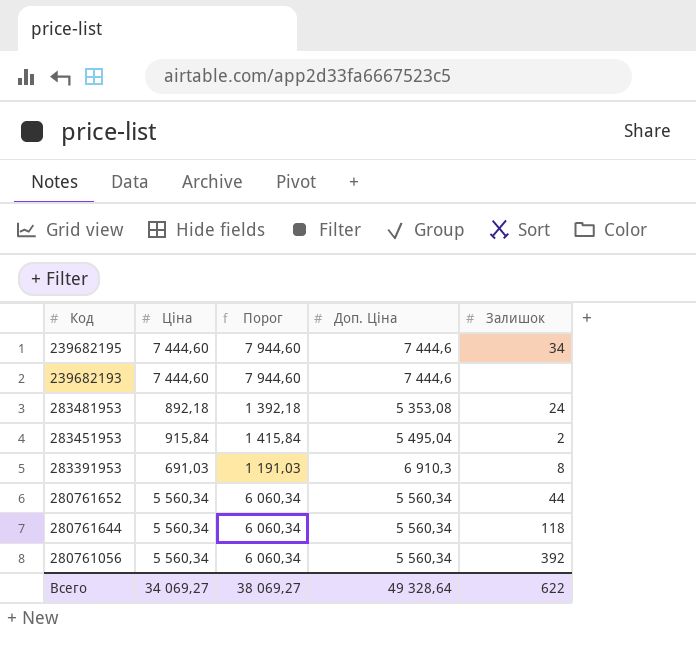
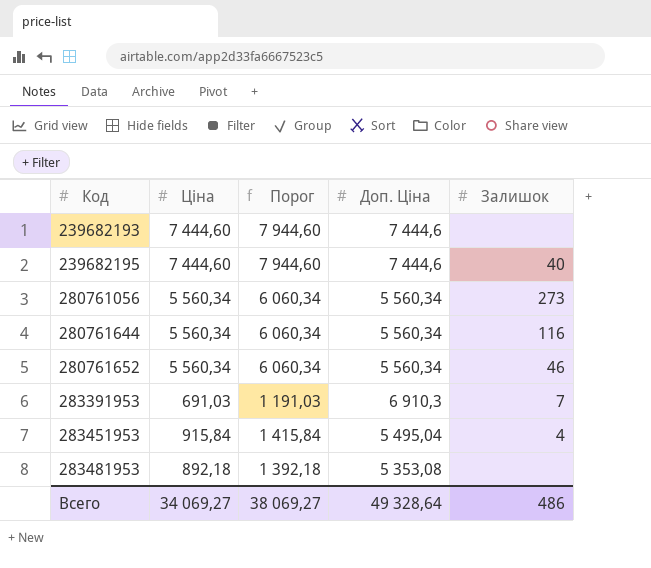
row order: none -> Код ascending
239682195 | Залишок: 34 -> 40
280761056 | Залишок: 392 -> 273
280761644 | Залишок: 118 -> 116
280761652 | Залишок: 44 -> 46
283391953 | Залишок: 8 -> 7
283451953 | Залишок: 2 -> 4
283481953 | Залишок: 24 -> none
Всего | Залишок: 622 -> 486

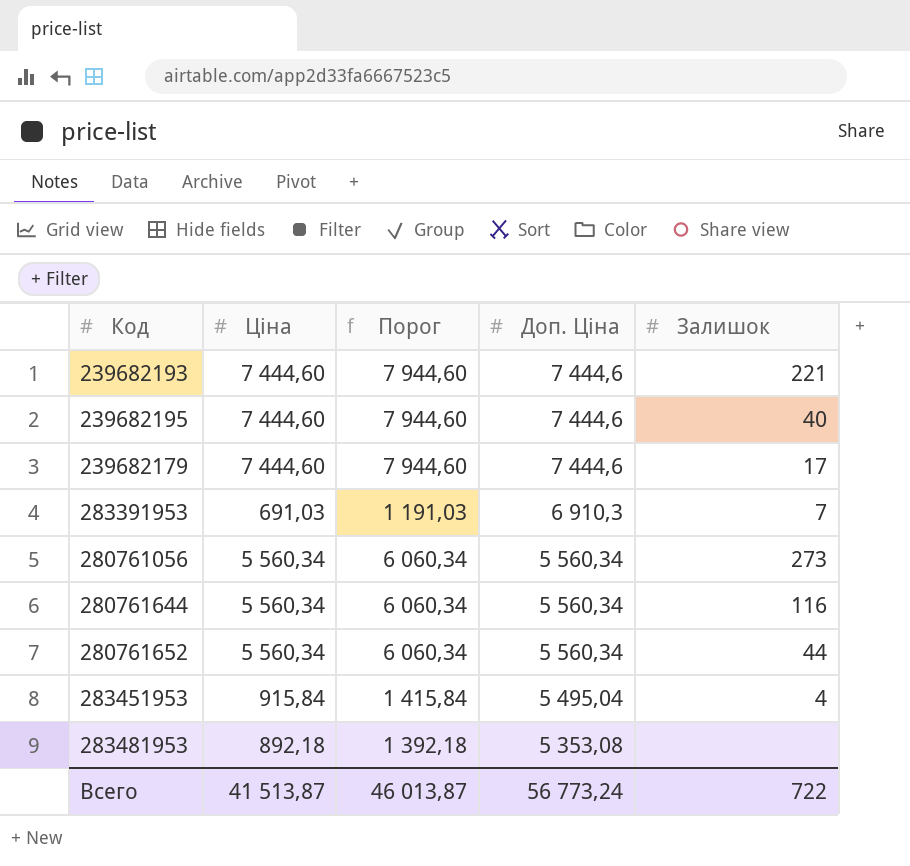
row order: Код ascending -> Доп. Ціна descending
239682193 | Залишок: none -> 221
row 239682179: none -> 7 444,60 | 7 944,60 | 7 444,6 | 17
280761652 | Залишок: 46 -> 44
Всего | Ціна: 34 069,27 -> 41 513,87
Всего | Порог: 38 069,27 -> 46 013,87
Всего | Доп. Ціна: 49 328,64 -> 56 773,24
Всего | Залишок: 486 -> 722

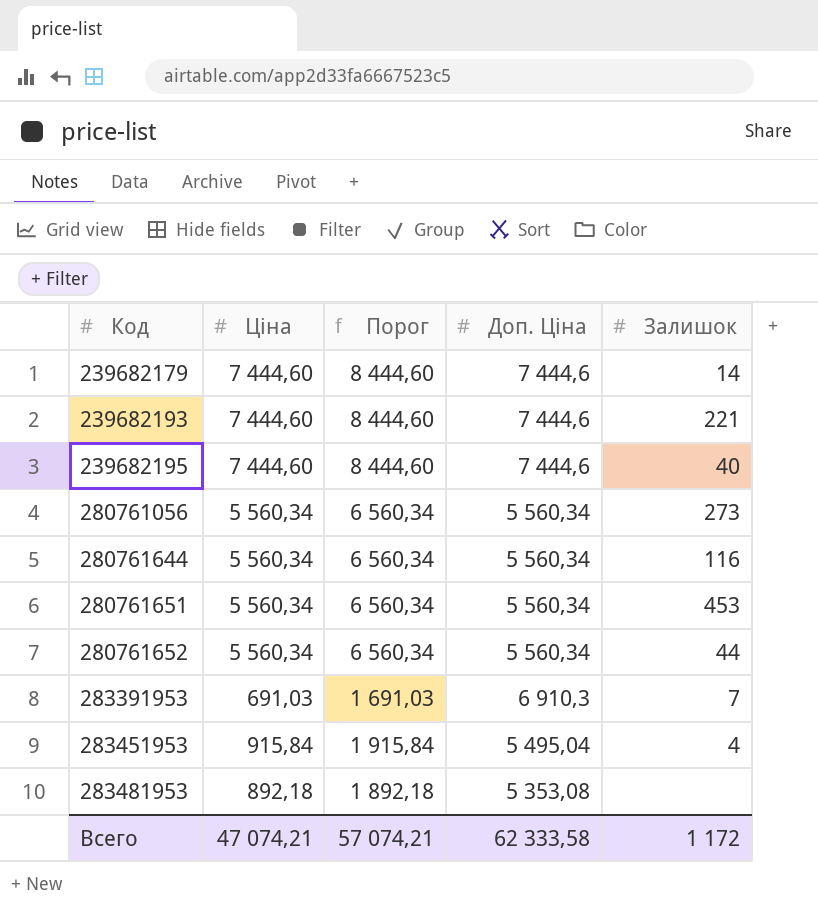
row order: Доп. Ціна descending -> Код ascending
column Порог | formula: [Ціна] + 500 -> [Ціна] + 1000
239682179 | Залишок: 17 -> 14
row 280761651: none -> 5 560,34 | 6 560,34 | 5 560,34 | 453
Всего | Ціна: 41 513,87 -> 47 074,21
Всего | Порог: 46 013,87 -> 57 074,21
Всего | Доп. Ціна: 56 773,24 -> 62 333,58
Всего | Залишок: 722 -> 1 172

